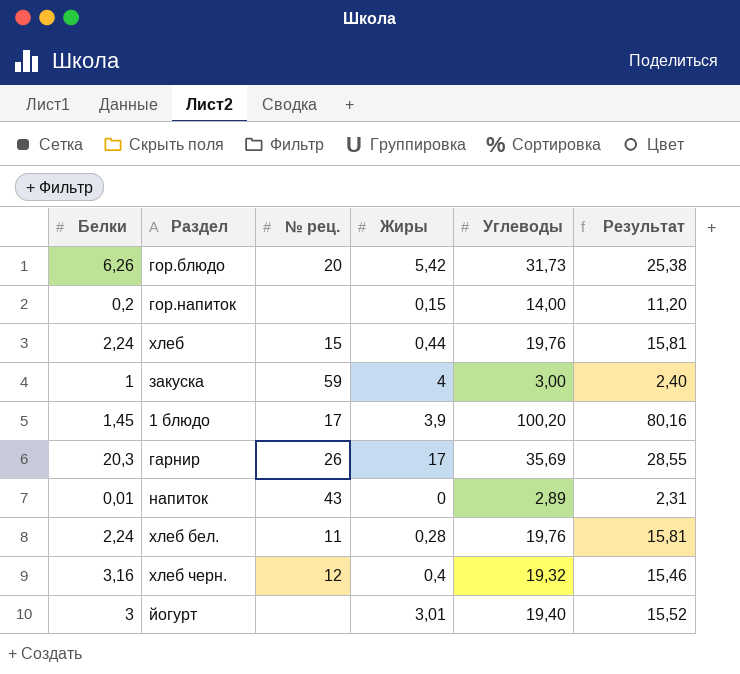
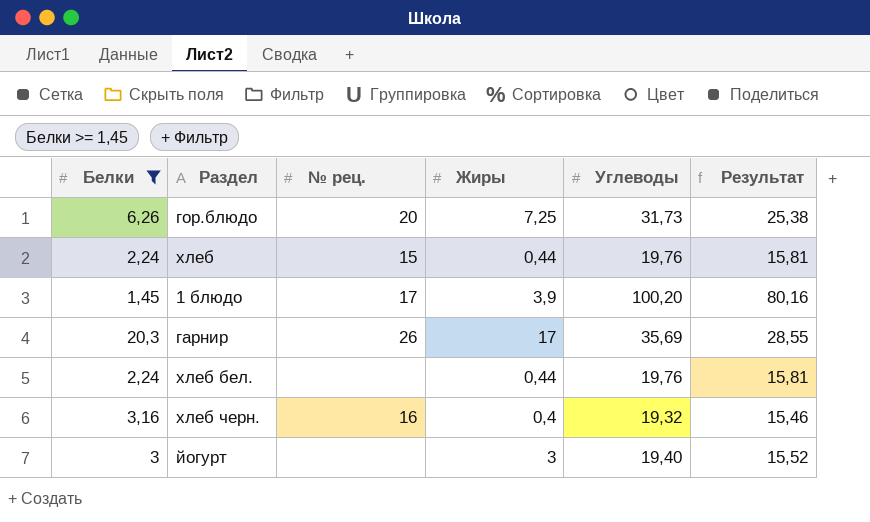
filter: none -> Белки >= 1,45
гор.блюдо | Жиры: 5,42 -> 7,25
хлеб бел. | № рец.: 11 -> none
хлеб бел. | Жиры: 0,28 -> 0,44
хлеб черн. | № рец.: 12 -> 16
йогурт | Жиры: 3,01 -> 3

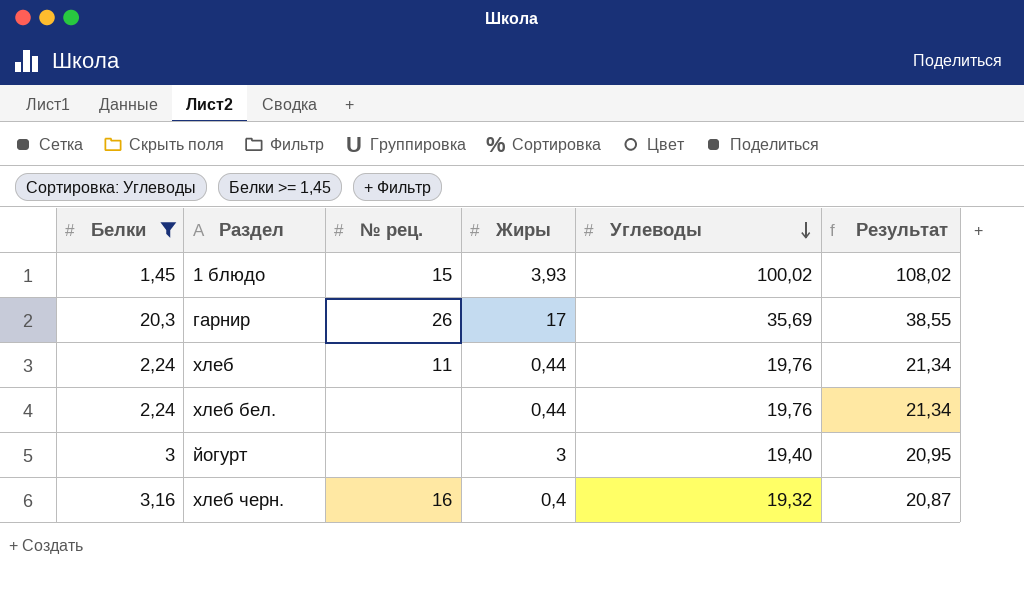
row order: none -> Углеводы descending
column Результат | formula: [Углеводы] * 0,8 -> [Углеводы] * 1,08
row гор.блюдо: 6,26 | 20 | 7,25 | 31,73 | 25,38 -> none
1 блюдо | № рец.: 17 -> 15
1 блюдо | Жиры: 3,9 -> 3,93
1 блюдо | Углеводы: 100,20 -> 100,02
хлеб | № рец.: 15 -> 11

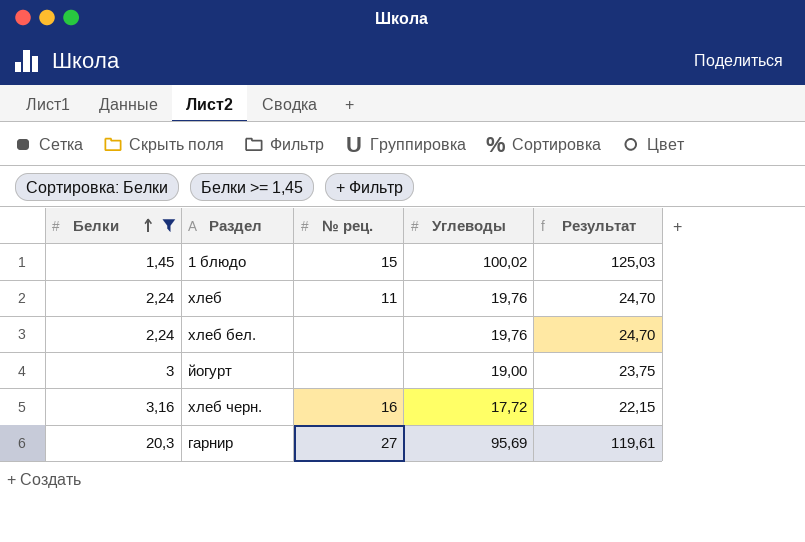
row order: Углеводы descending -> Белки ascending
column Жиры | position: 4 -> none
column Результат | formula: [Углеводы] * 1,08 -> [Углеводы] * 1,25
йогурт | Углеводы: 19,40 -> 19,00
хлеб черн. | Углеводы: 19,32 -> 17,72
гарнир | № рец.: 26 -> 27
гарнир | Углеводы: 35,69 -> 95,69

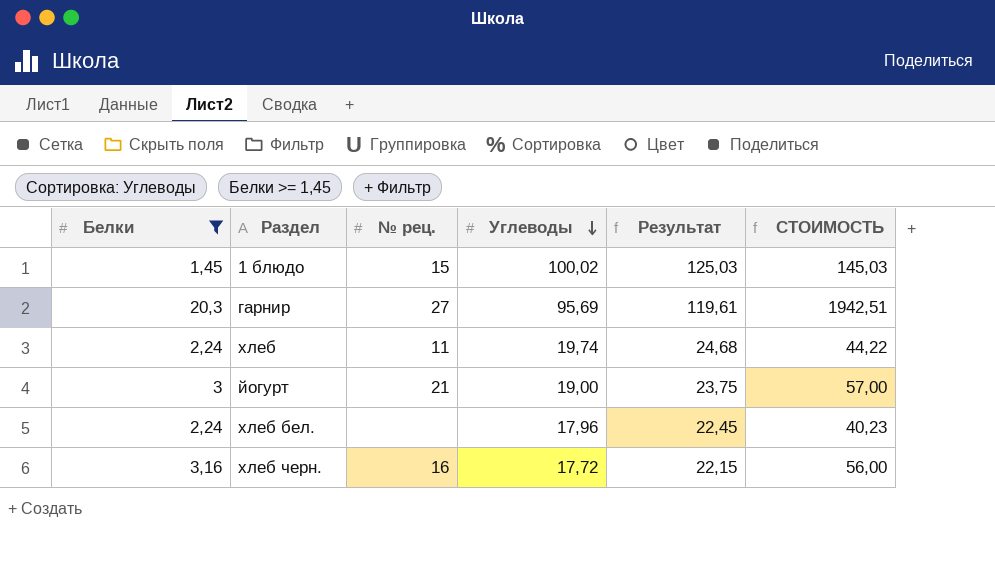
row order: Белки ascending -> Углеводы descending
column СТОИМОСТЬ | formula: none -> [Белки] * [Углеводы]
хлеб | Углеводы: 19,76 -> 19,74
хлеб | Результат: 24,70 -> 24,68
йогурт | № рец.: none -> 21
хлеб бел. | Углеводы: 19,76 -> 17,96
хлеб бел. | Результат: 24,70 -> 22,45

